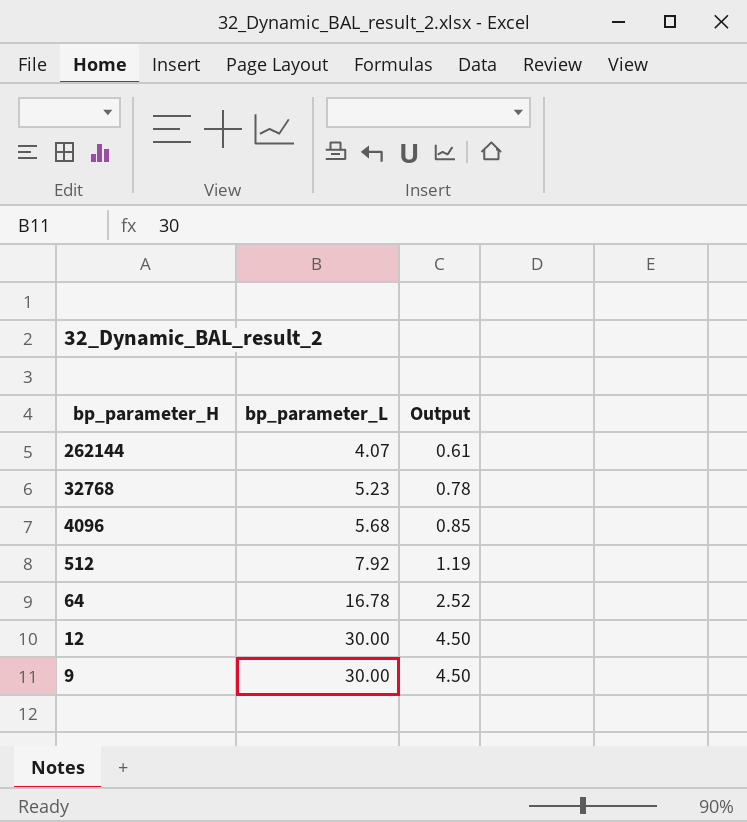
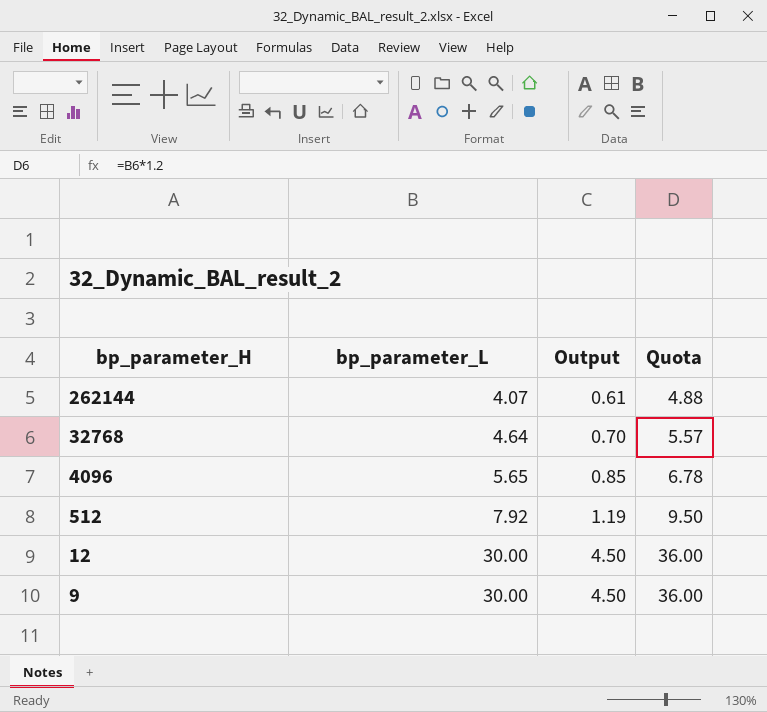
column Quota | formula: none -> [bp_parameter_L] * 1.2
row 64: 16.78 | 2.52 -> none
32768 | bp_parameter_L: 5.23 -> 4.64
32768 | Output: 0.78 -> 0.70
4096 | bp_parameter_L: 5.68 -> 5.65

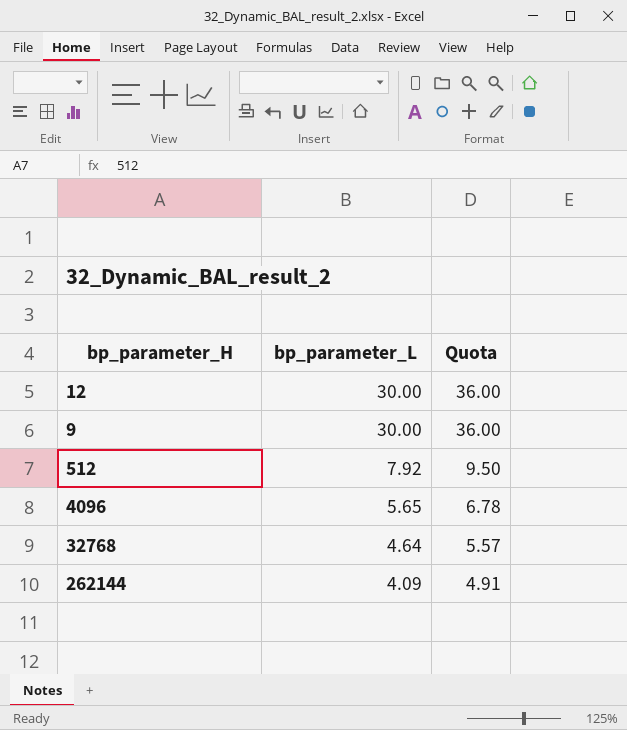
row order: bp_parameter_H descending -> bp_parameter_L descending
column Output | formula: [bp_parameter_L] * 0.15 -> none
262144 | bp_parameter_L: 4.07 -> 4.09
262144 | Quota: 4.88 -> 4.91

